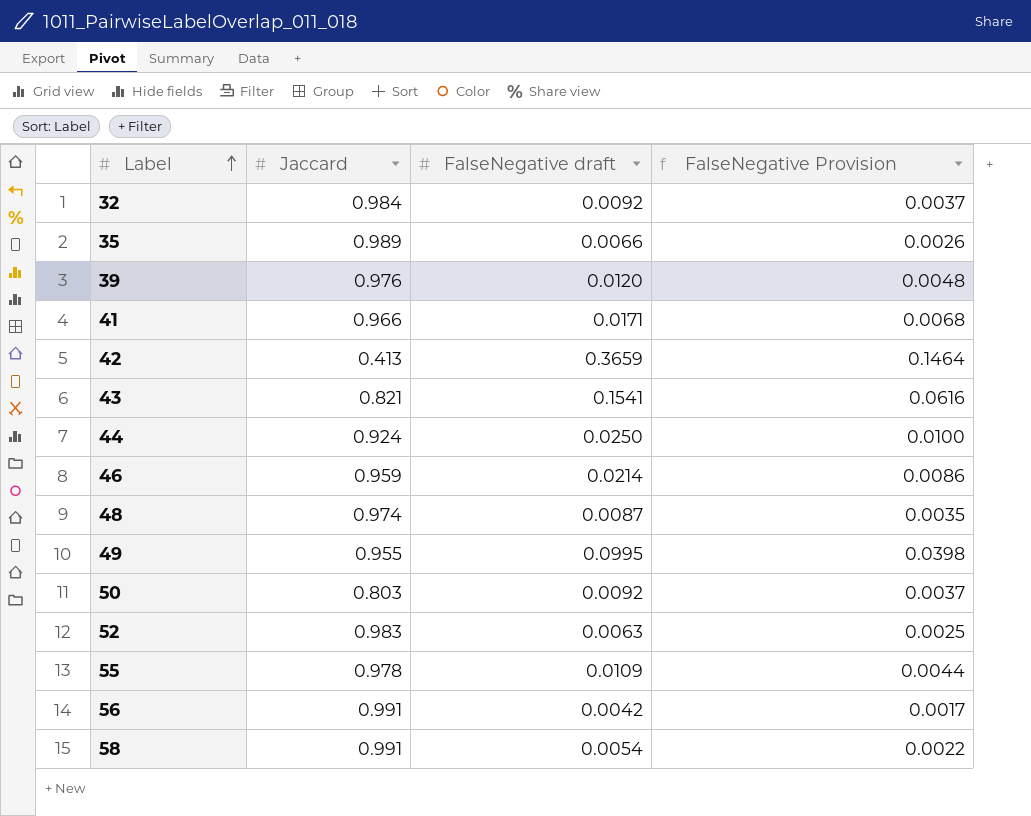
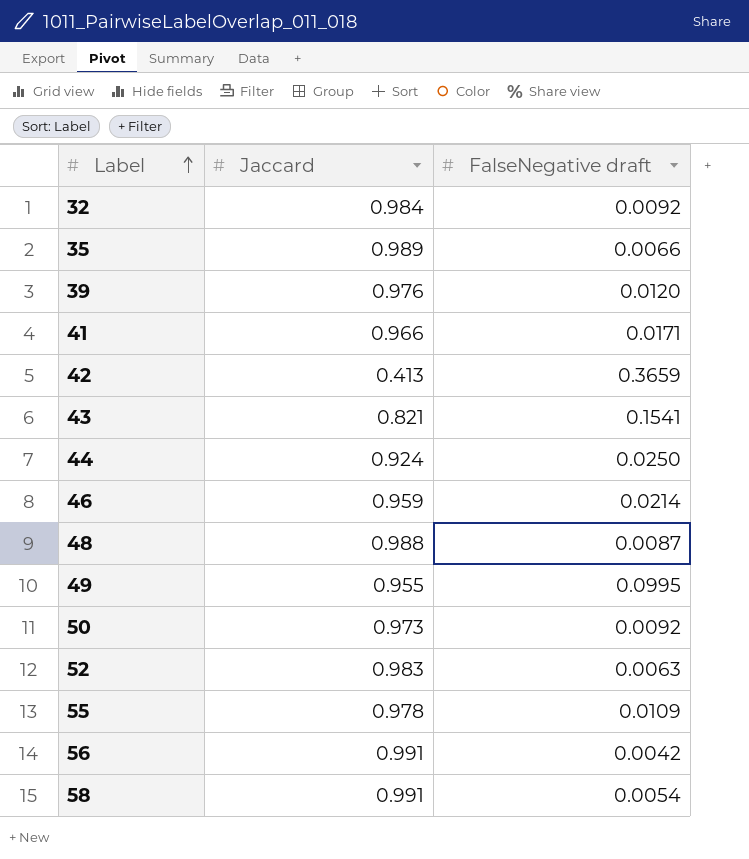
column FalseNegative Provision | formula: [FalseNegative draft] * 0.4 -> none
48 | Jaccard: 0.974 -> 0.988
50 | Jaccard: 0.803 -> 0.973

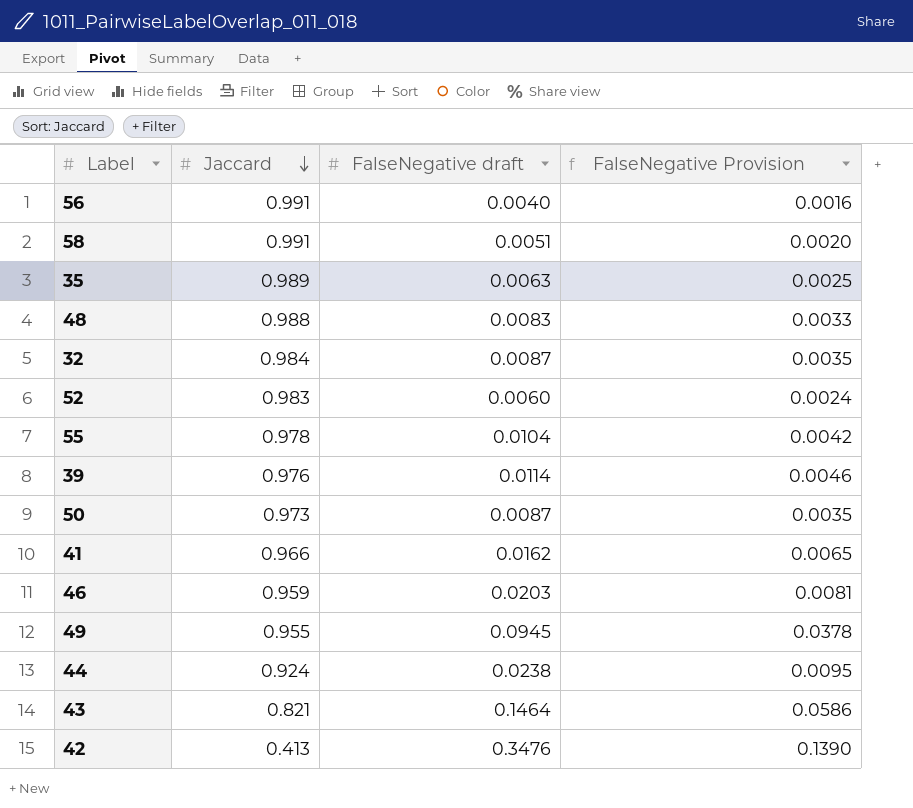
row order: Label ascending -> Jaccard descending
column FalseNegative Provision | formula: none -> [FalseNegative draft] * 0.4
56 | FalseNegative draft: 0.0042 -> 0.0040
58 | FalseNegative draft: 0.0054 -> 0.0051
35 | FalseNegative draft: 0.0066 -> 0.0063
48 | FalseNegative draft: 0.0087 -> 0.0083
32 | FalseNegative draft: 0.0092 -> 0.0087
52 | FalseNegative draft: 0.0063 -> 0.0060
55 | FalseNegative draft: 0.0109 -> 0.0104
39 | FalseNegative draft: 0.0120 -> 0.0114
50 | FalseNegative draft: 0.0092 -> 0.0087
41 | FalseNegative draft: 0.0171 -> 0.0162
46 | FalseNegative draft: 0.0214 -> 0.0203
49 | FalseNegative draft: 0.0995 -> 0.0945
44 | FalseNegative draft: 0.0250 -> 0.0238
43 | FalseNegative draft: 0.1541 -> 0.1464
42 | FalseNegative draft: 0.3659 -> 0.3476

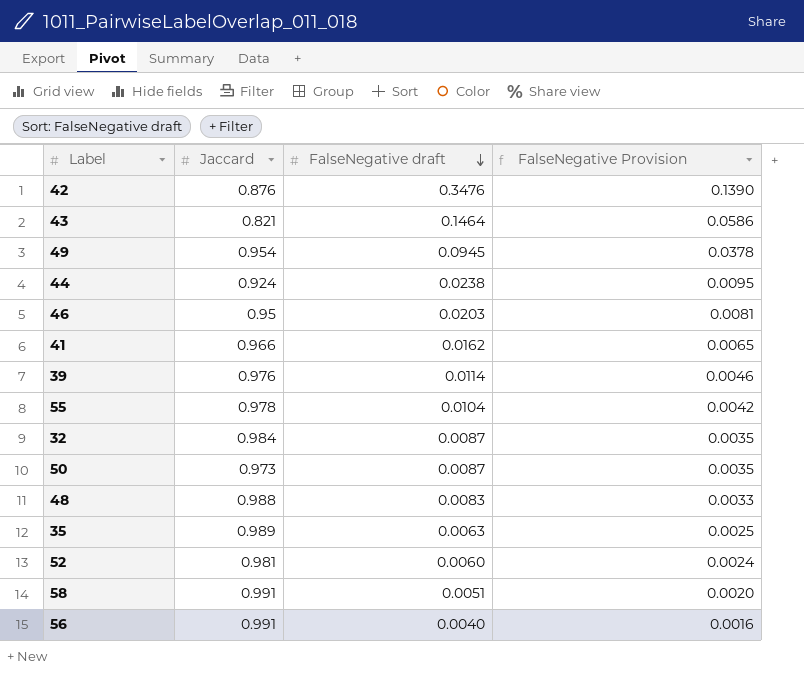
row order: Jaccard descending -> FalseNegative draft descending
42 | Jaccard: 0.413 -> 0.876
49 | Jaccard: 0.955 -> 0.954
46 | Jaccard: 0.959 -> 0.95
52 | Jaccard: 0.983 -> 0.981

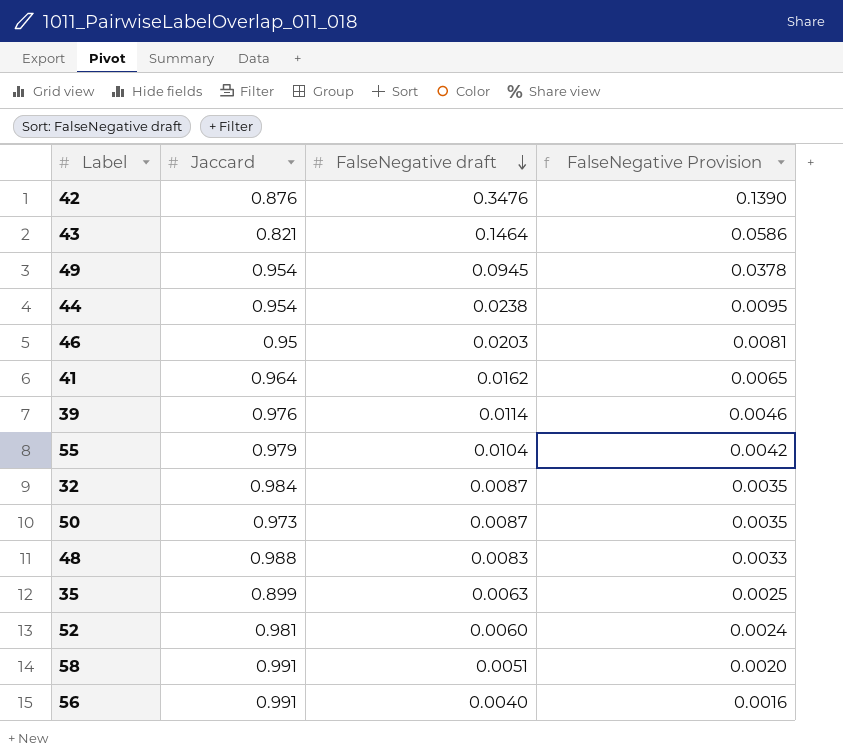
44 | Jaccard: 0.924 -> 0.954
41 | Jaccard: 0.966 -> 0.964
55 | Jaccard: 0.978 -> 0.979
35 | Jaccard: 0.989 -> 0.899

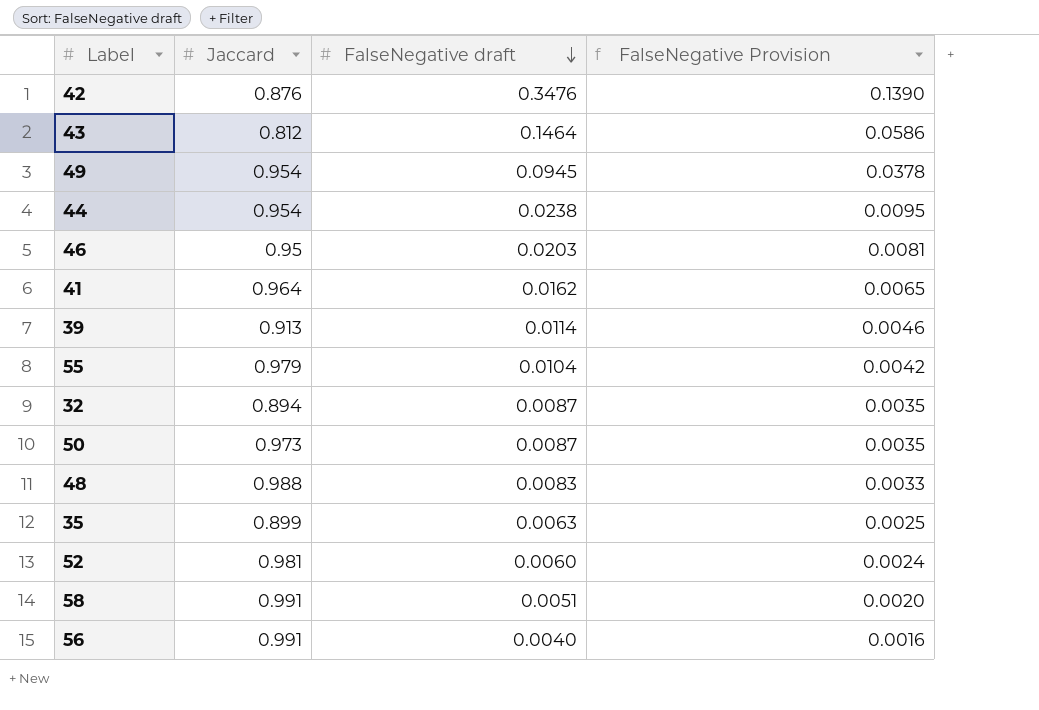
43 | Jaccard: 0.821 -> 0.812
39 | Jaccard: 0.976 -> 0.913
32 | Jaccard: 0.984 -> 0.894

